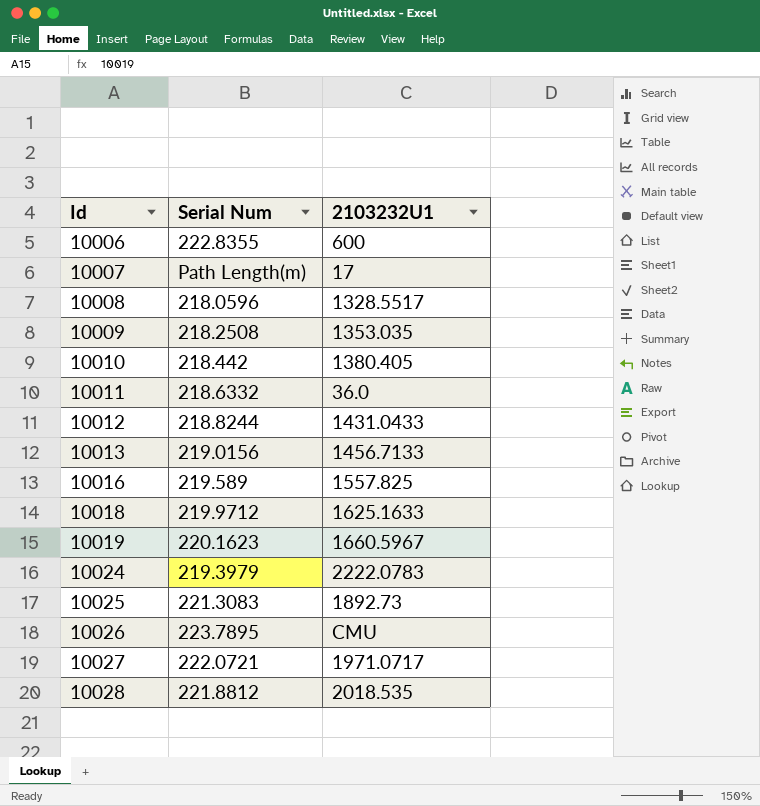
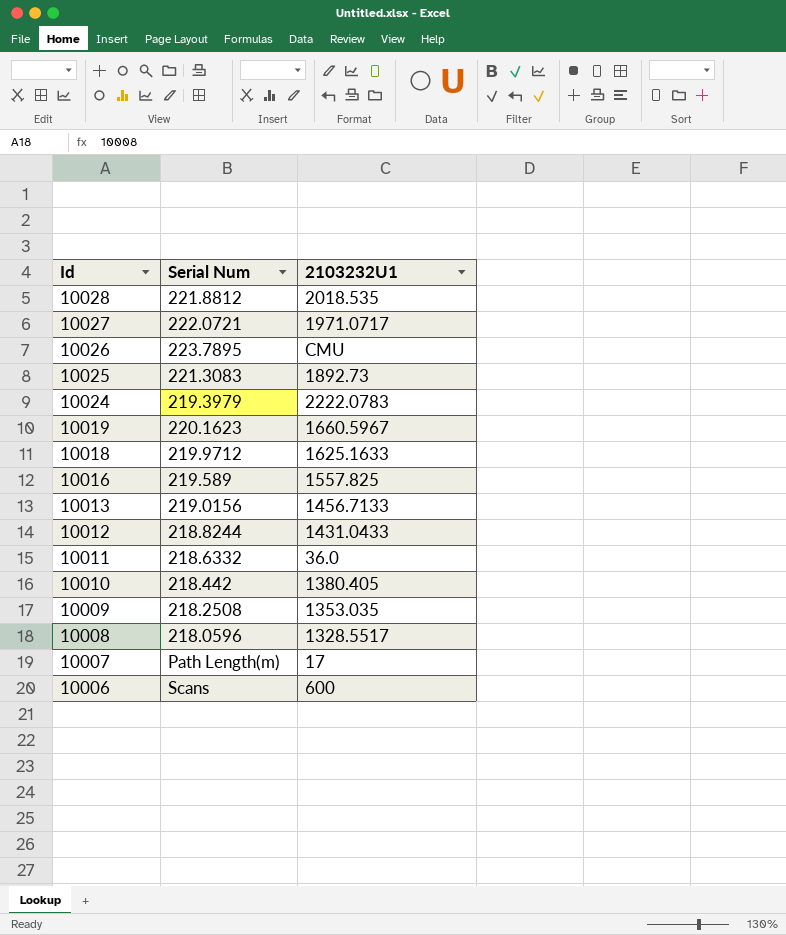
row order: Id ascending -> Id descending
10006 | Serial Num: 222.8355 -> Scans

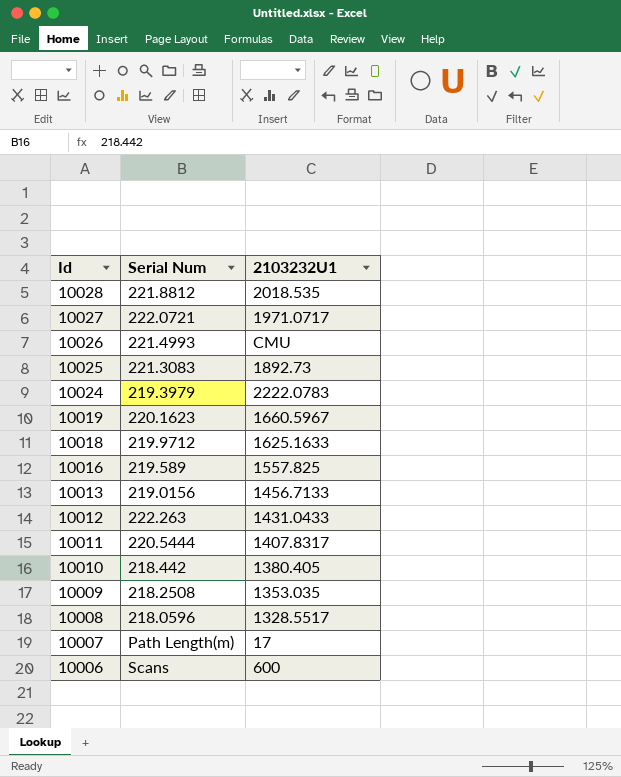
10026 | Serial Num: 223.7895 -> 221.4993
10012 | Serial Num: 218.8244 -> 222.263
10011 | Serial Num: 218.6332 -> 220.5444
10011 | 2103232U1: 36.0 -> 1407.8317

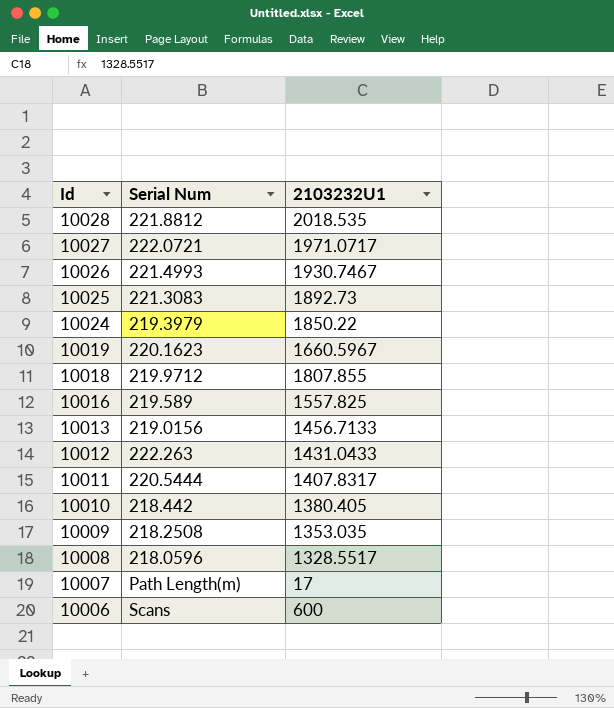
10026 | 2103232U1: CMU -> 1930.7467
10024 | 2103232U1: 2222.0783 -> 1850.22
10018 | 2103232U1: 1625.1633 -> 1807.855

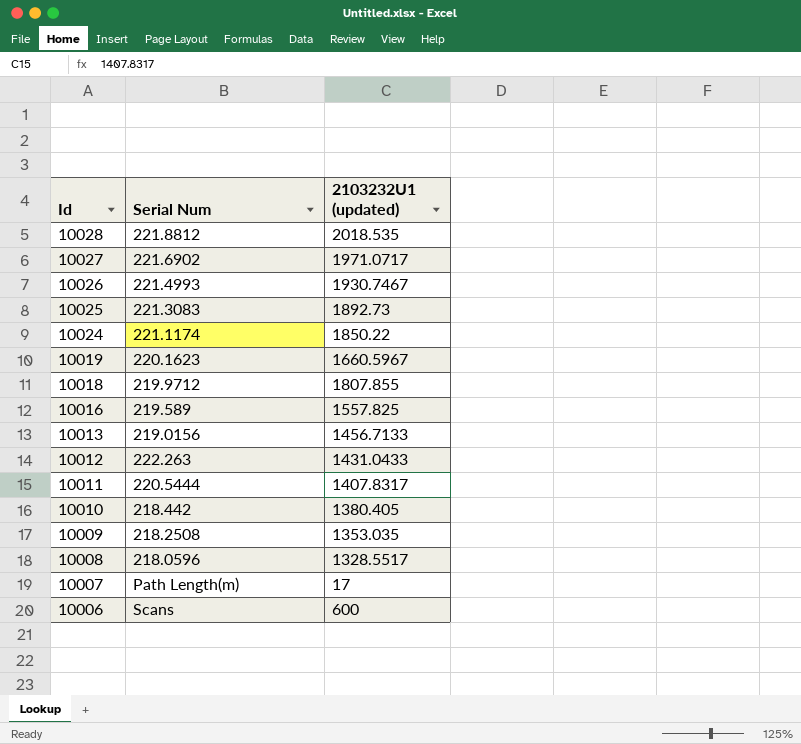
column name: 2103232U1 -> 2103232U1 (updated)
10027 | Serial Num: 222.0721 -> 221.6902
10024 | Serial Num: 219.3979 -> 221.1174

